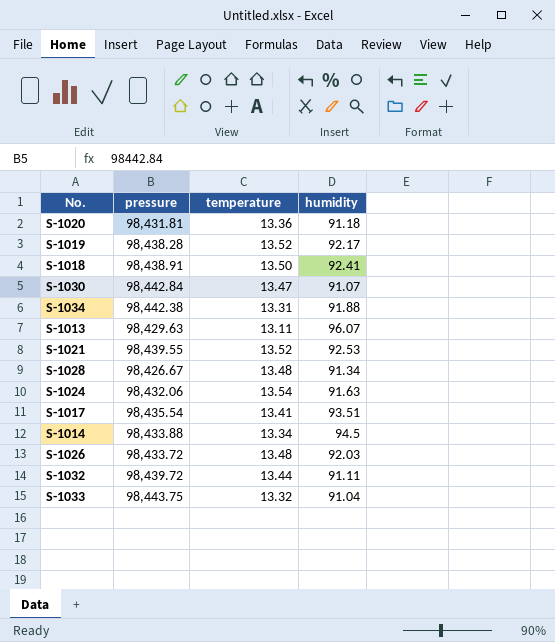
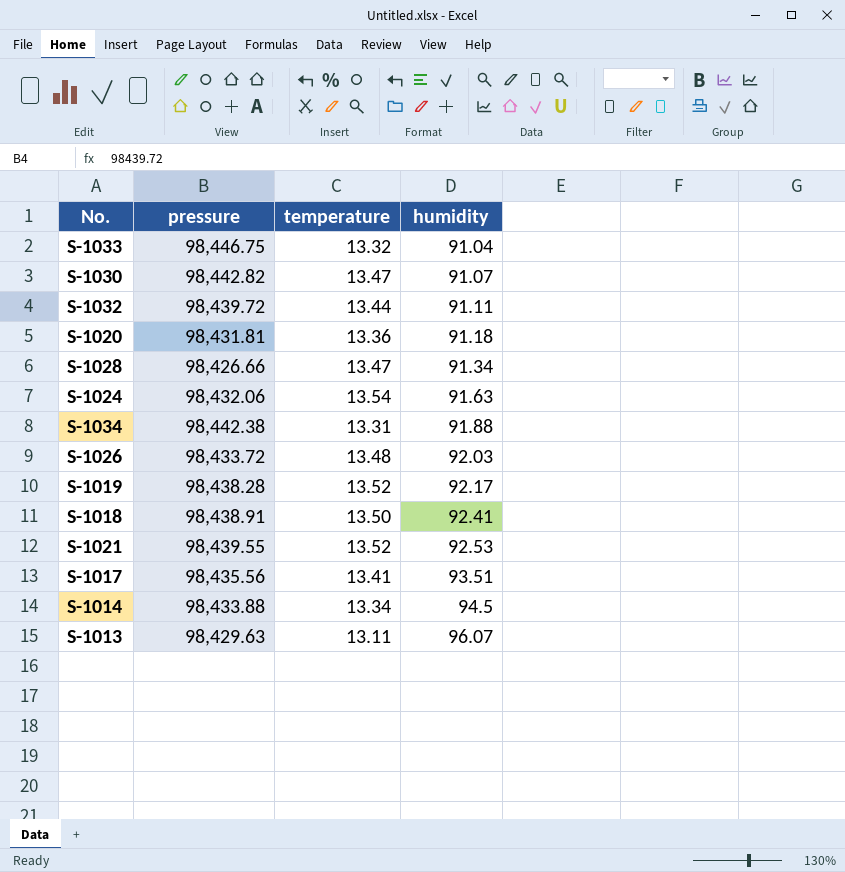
row order: none -> humidity ascending
S-1033 | pressure: 98,443.75 -> 98,446.75
S-1030 | pressure: 98,442.84 -> 98,442.82
S-1028 | pressure: 98,426.67 -> 98,426.66
S-1028 | temperature: 13.48 -> 13.47
S-1017 | pressure: 98,435.54 -> 98,435.56

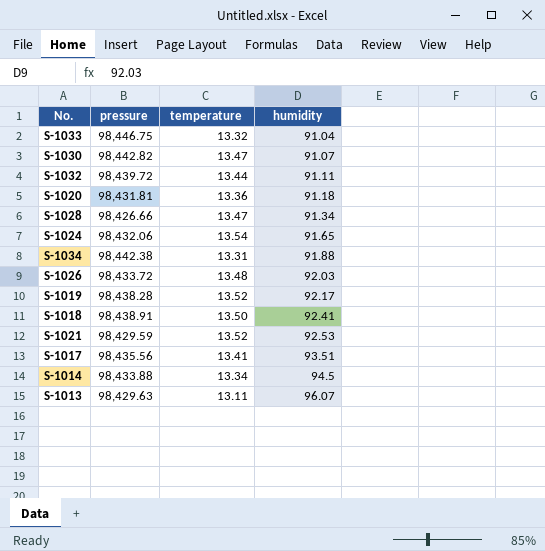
S-1024 | humidity: 91.63 -> 91.65
S-1021 | pressure: 98,439.55 -> 98,429.59

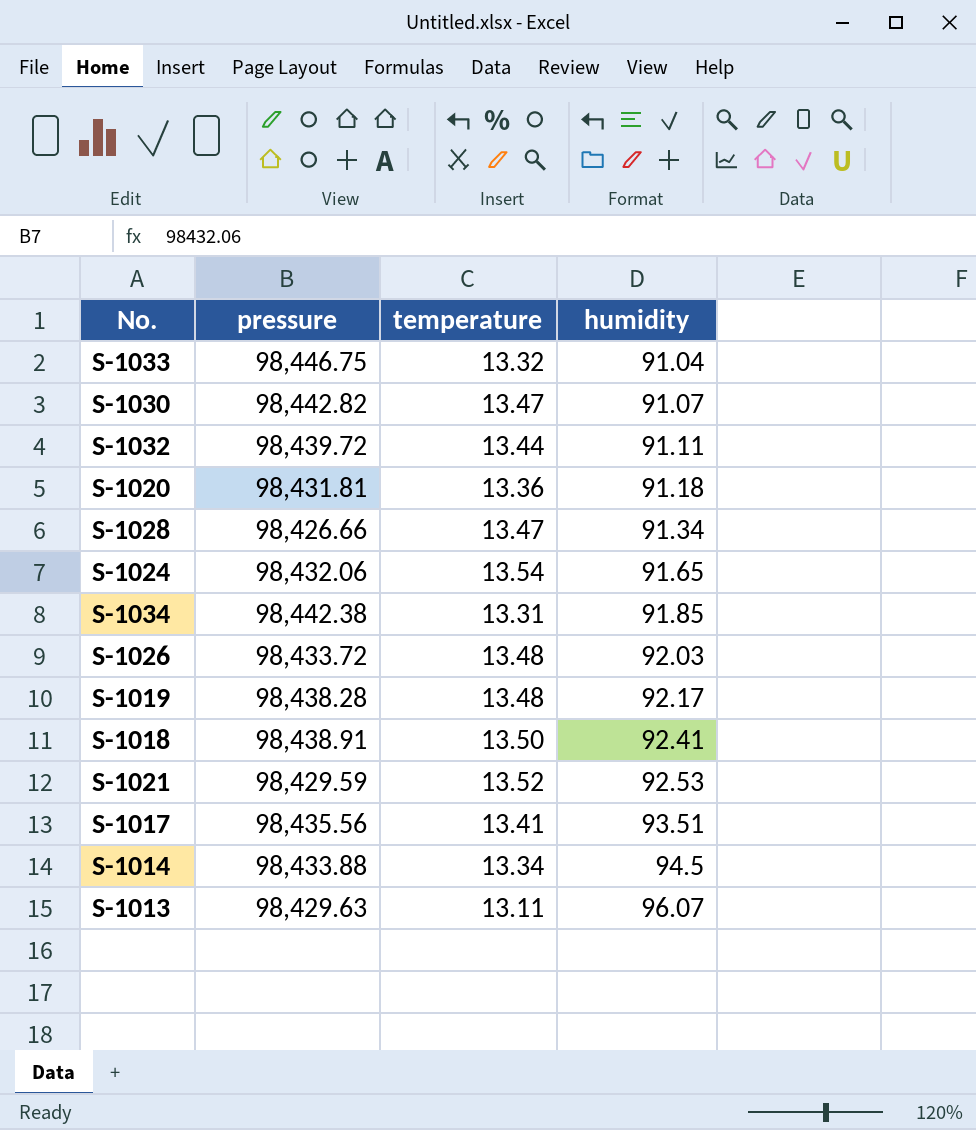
S-1034 | humidity: 91.88 -> 91.85
S-1019 | temperature: 13.52 -> 13.48

